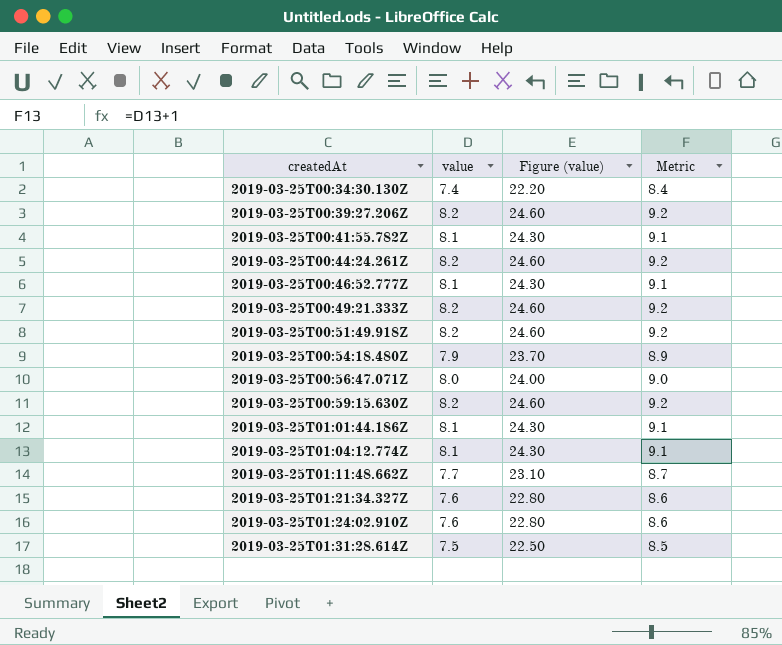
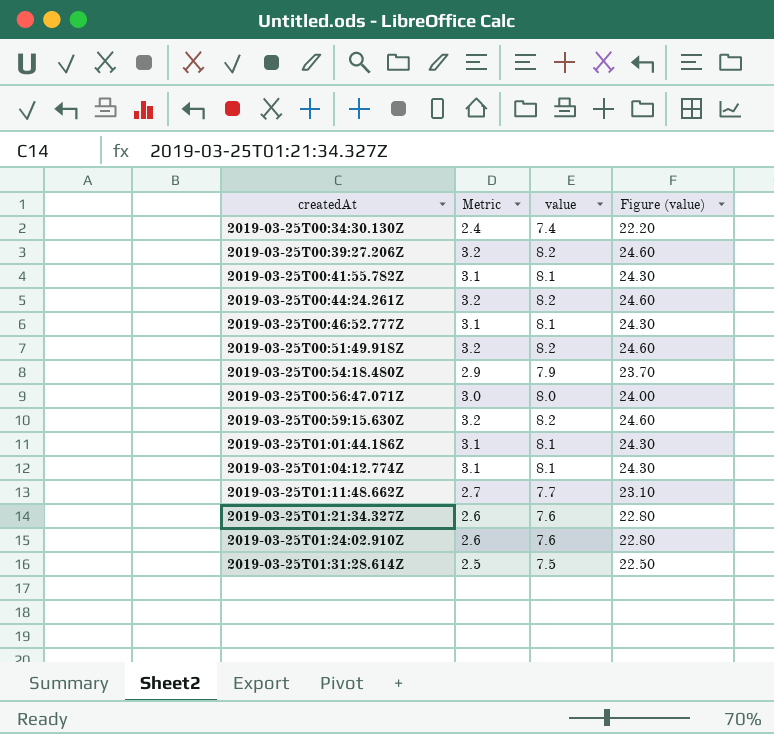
column Metric | formula: [value] + 1 -> [value] - 5
column Metric | position: 4 -> 2
row 2019-03-25T00:49:21.333Z: 8.2 | 24.60 | 9.2 -> none

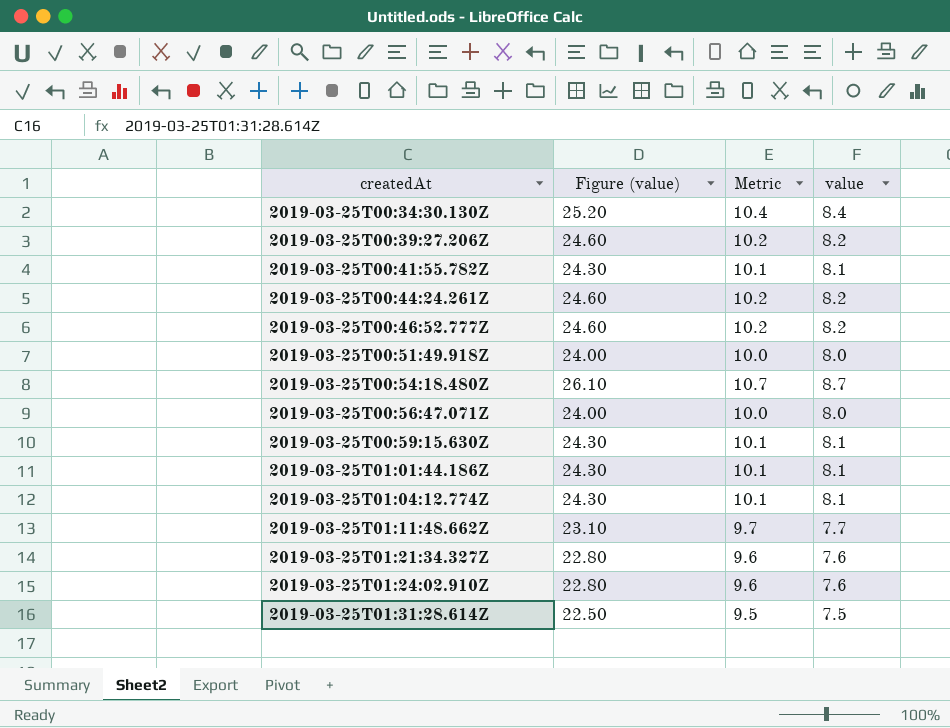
column Figure (value) | position: 4 -> 2
column Metric | formula: [value] - 5 -> [value] + 2
2019-03-25T00:34:30.130Z | Figure (value): 22.20 -> 25.20
2019-03-25T00:34:30.130Z | value: 7.4 -> 8.4
2019-03-25T00:46:52.777Z | Figure (value): 24.30 -> 24.60
2019-03-25T00:46:52.777Z | value: 8.1 -> 8.2
2019-03-25T00:51:49.918Z | Figure (value): 24.60 -> 24.00
2019-03-25T00:51:49.918Z | value: 8.2 -> 8.0
2019-03-25T00:54:18.480Z | Figure (value): 23.70 -> 26.10
2019-03-25T00:54:18.480Z | value: 7.9 -> 8.7
2019-03-25T00:59:15.630Z | Figure (value): 24.60 -> 24.30
2019-03-25T00:59:15.630Z | value: 8.2 -> 8.1

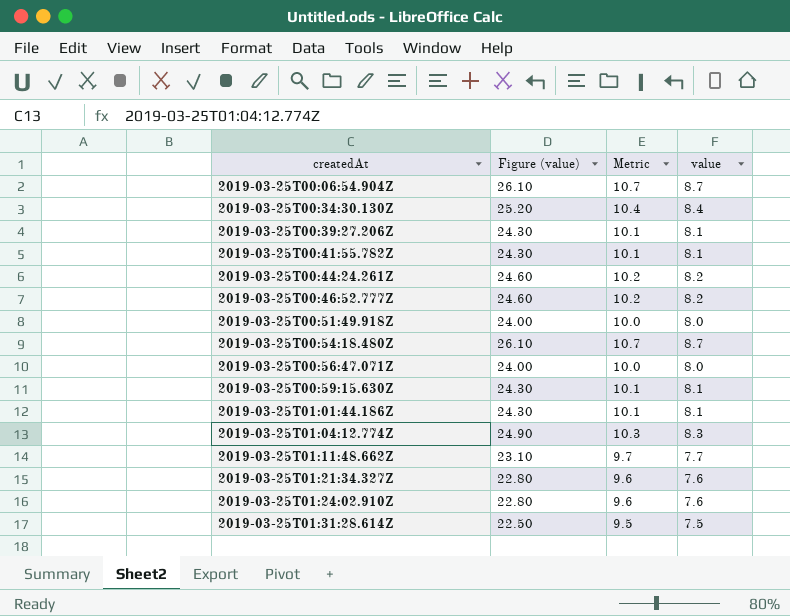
row 2019-03-25T00:06:54.904Z: none -> 26.10 | 10.7 | 8.7
2019-03-25T00:39:27.206Z | Figure (value): 24.60 -> 24.30
2019-03-25T00:39:27.206Z | Metric: 10.2 -> 10.1
2019-03-25T00:39:27.206Z | value: 8.2 -> 8.1
2019-03-25T01:04:12.774Z | Figure (value): 24.30 -> 24.90
2019-03-25T01:04:12.774Z | Metric: 10.1 -> 10.3
2019-03-25T01:04:12.774Z | value: 8.1 -> 8.3

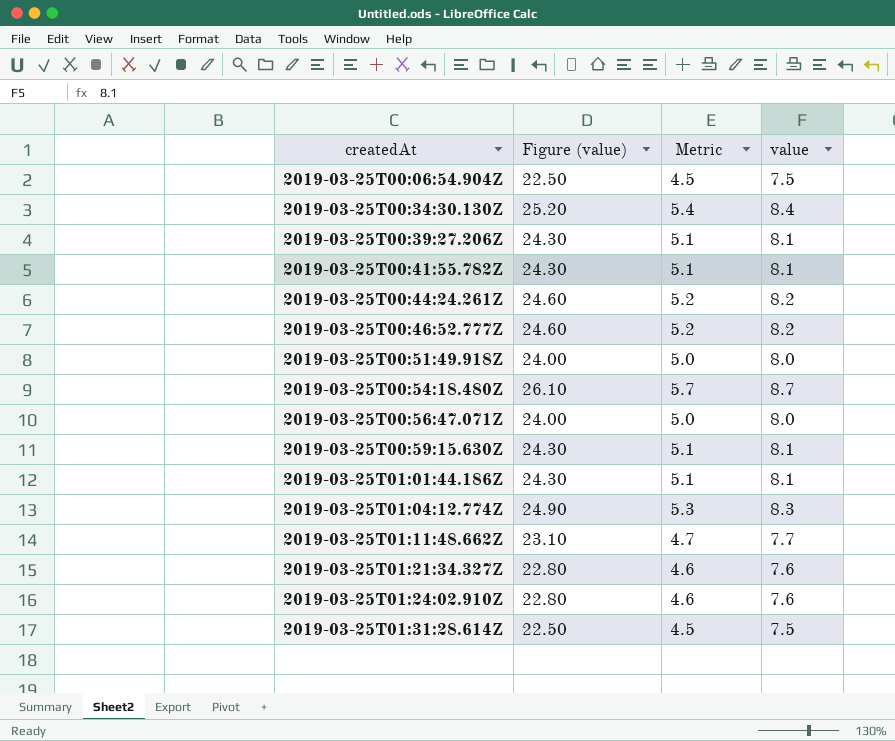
column Metric | formula: [value] + 2 -> [value] - 3
2019-03-25T00:06:54.904Z | Figure (value): 26.10 -> 22.50
2019-03-25T00:06:54.904Z | value: 8.7 -> 7.5

